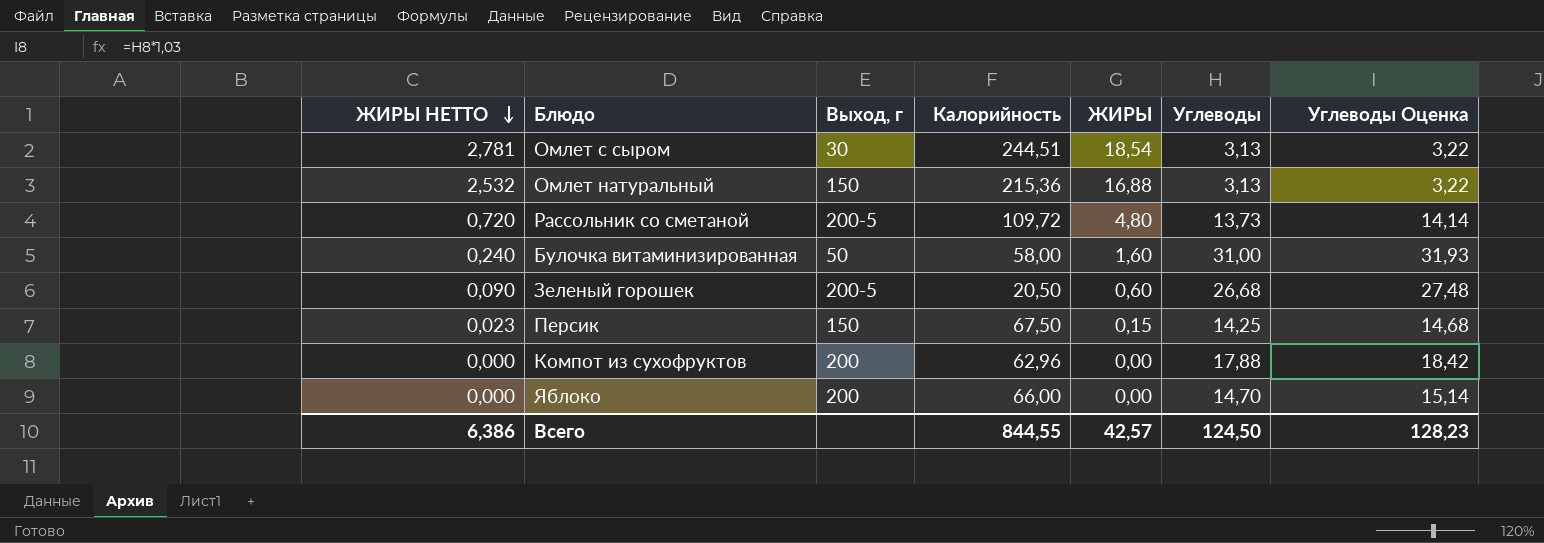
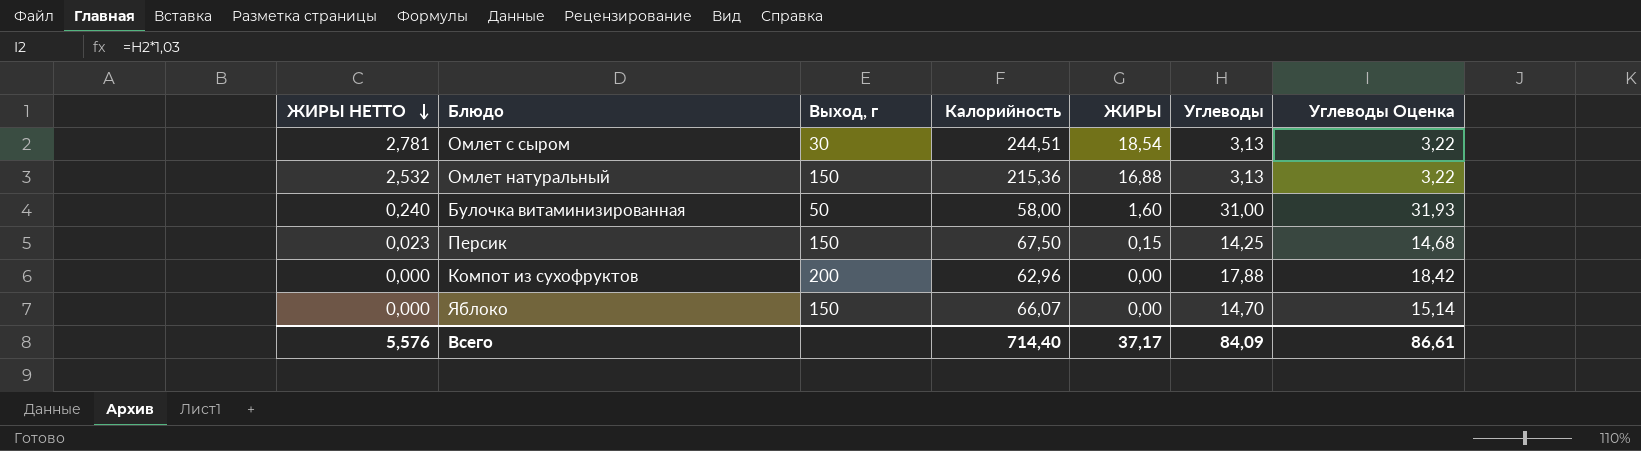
row Рассольник со сметаной: 0,720 | 200-5 | 109,72 | 4,80 | 13,73 | 14,14 -> none
row Зеленый горошек: 0,090 | 200-5 | 20,50 | 0,60 | 26,68 | 27,48 -> none
Яблоко | Выход, г: 200 -> 150
Яблоко | Калорийность: 66,00 -> 66,07
Всего | ЖИРЫ НЕТТО: 6,386 -> 5,576
Всего | Калорийность: 844,55 -> 714,40
Всего | ЖИРЫ: 42,57 -> 37,17
Всего | Углеводы: 124,50 -> 84,09
Всего | Углеводы Оценка: 128,23 -> 86,61

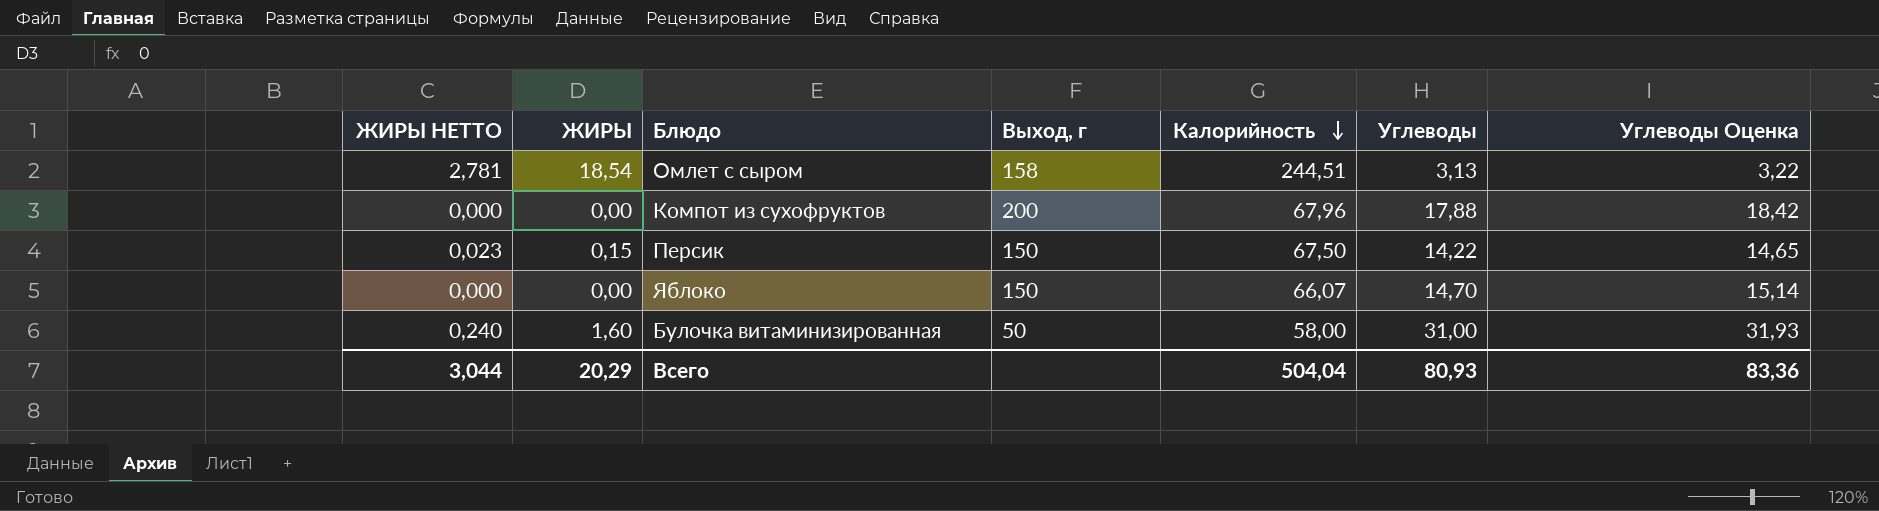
row order: ЖИРЫ НЕТТО descending -> Калорийность descending
column ЖИРЫ | position: 5 -> 2
row Омлет натуральный: 2,532 | 150 | 215,36 | 16,88 | 3,13 | 3,22 -> none
Омлет с сыром | Выход, г: 30 -> 158
Компот из сухофруктов | Калорийность: 62,96 -> 67,96
Персик | Углеводы: 14,25 -> 14,22
Персик | Углеводы Оценка: 14,68 -> 14,65
Всего | ЖИРЫ НЕТТО: 5,576 -> 3,044
Всего | ЖИРЫ: 37,17 -> 20,29
Всего | Калорийность: 714,40 -> 504,04
Всего | Углеводы: 84,09 -> 80,93
Всего | Углеводы Оценка: 86,61 -> 83,36

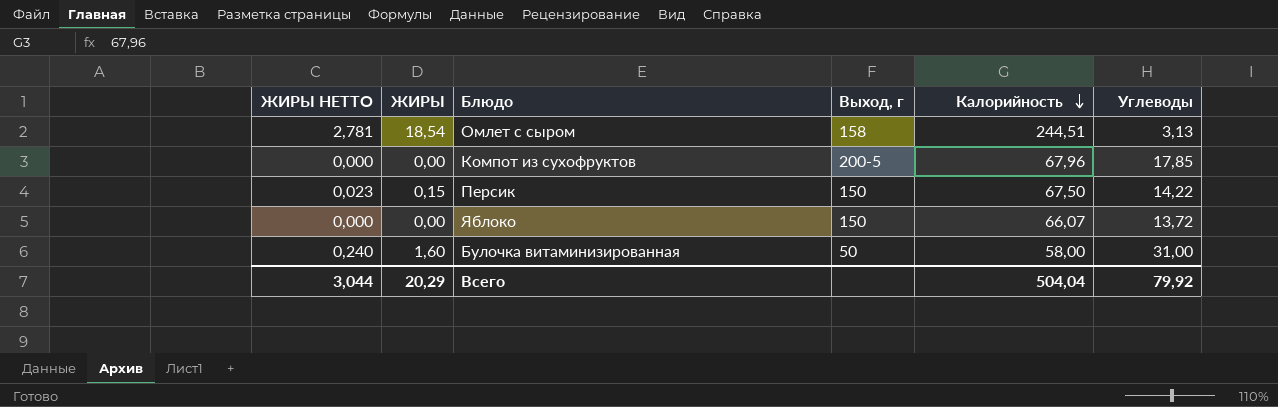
column Углеводы Оценка | formula: [Углеводы] * 1,03 -> none
Компот из сухофруктов | Выход, г: 200 -> 200-5
Компот из сухофруктов | Углеводы: 17,88 -> 17,85
Яблоко | Углеводы: 14,70 -> 13,72
Всего | Углеводы: 80,93 -> 79,92

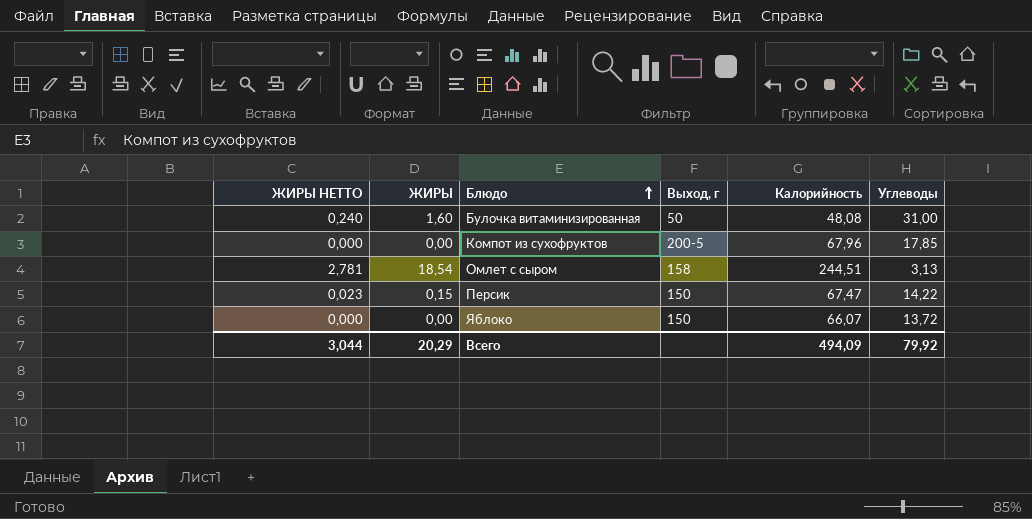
row order: Калорийность descending -> Блюдо ascending
Булочка витаминизированная | Калорийность: 58,00 -> 48,08
Персик | Калорийность: 67,50 -> 67,47
Всего | Калорийность: 504,04 -> 494,09

